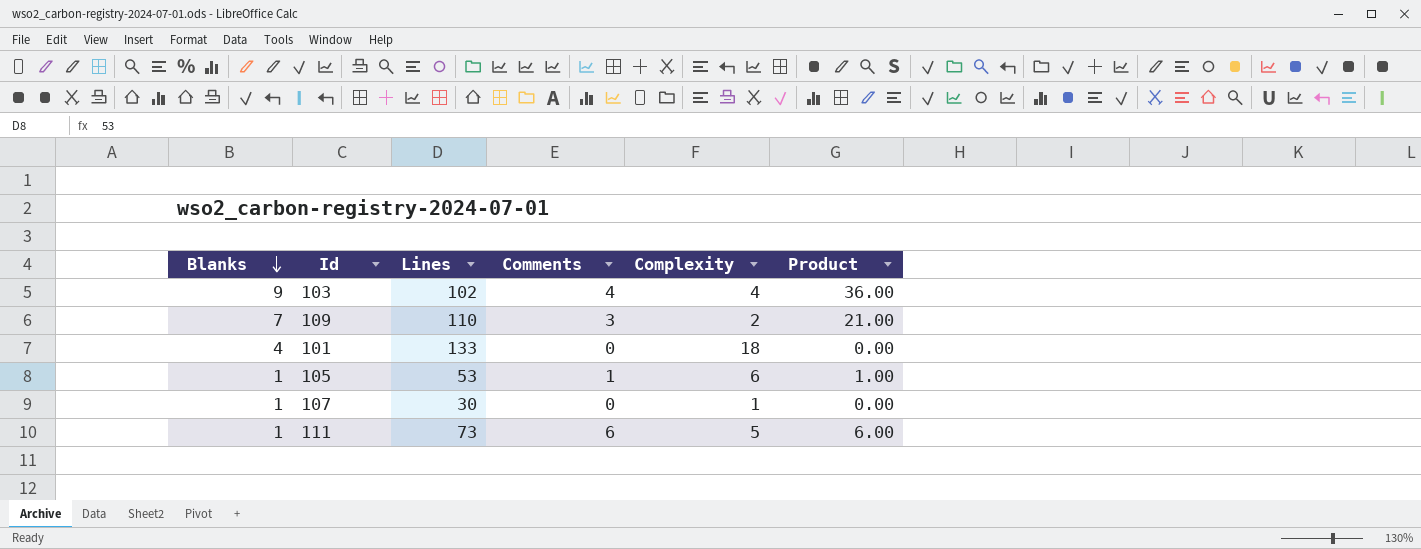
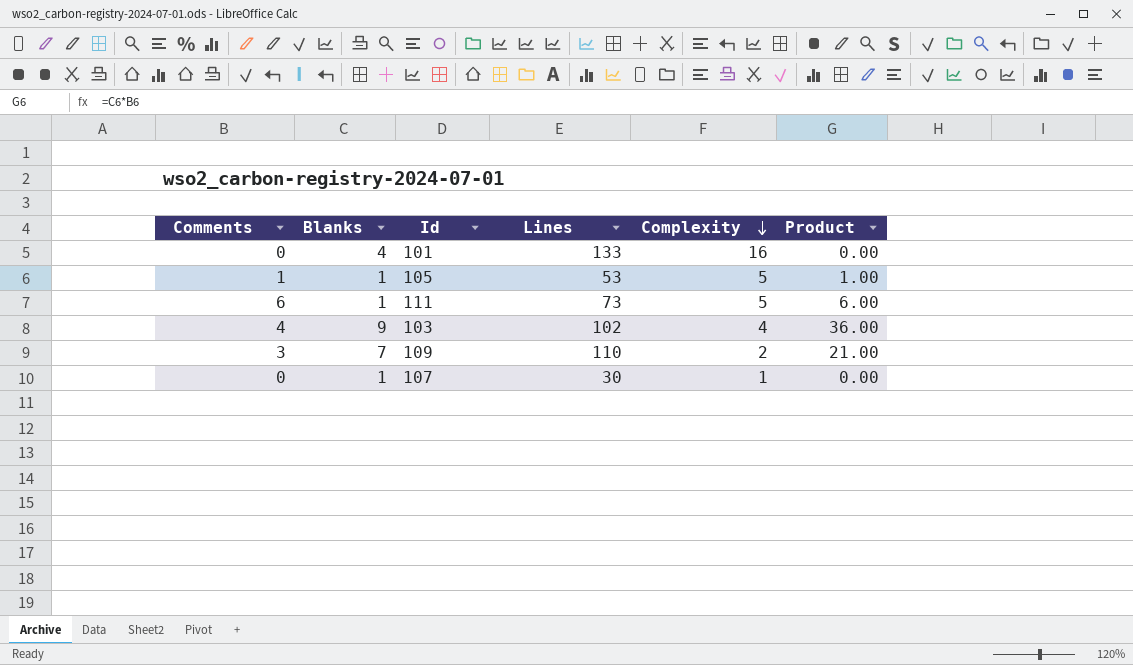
row order: Blanks descending -> Complexity descending
column Comments | position: 4 -> 1
101 | Complexity: 18 -> 16
105 | Complexity: 6 -> 5

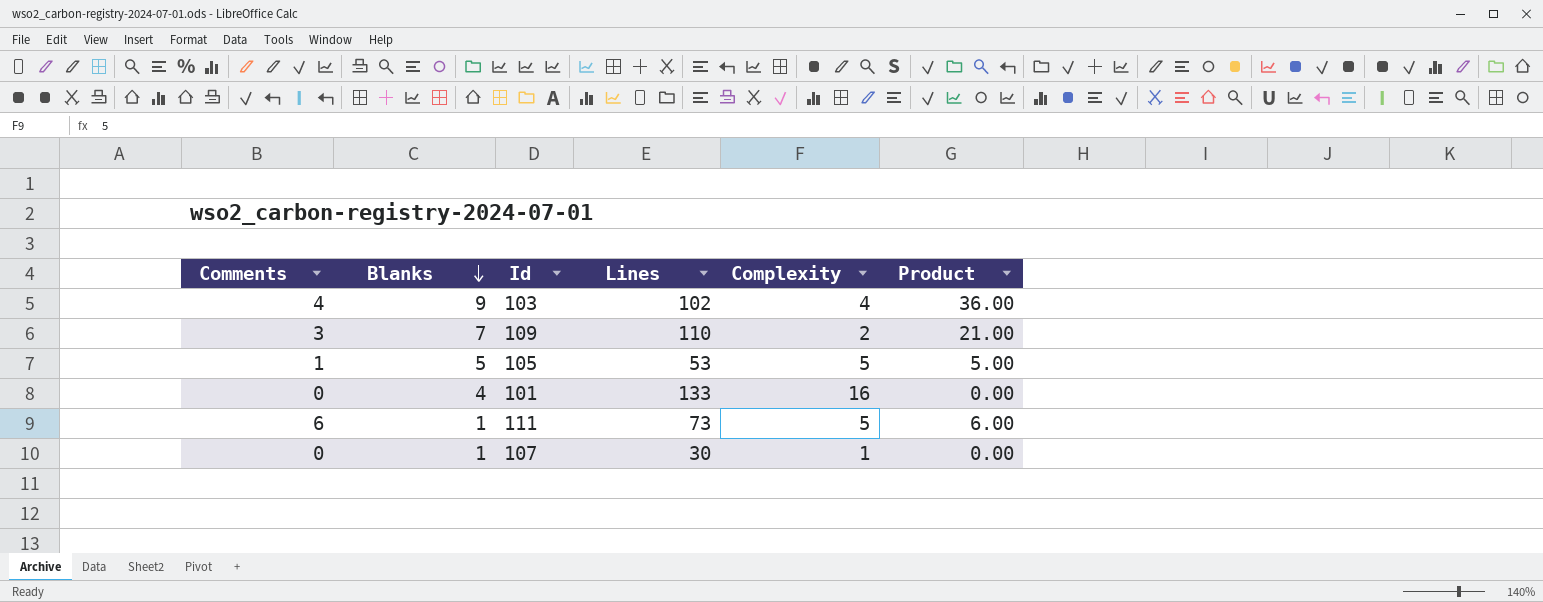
row order: Complexity descending -> Blanks descending
105 | Blanks: 1 -> 5
105 | Product: 1.00 -> 5.00

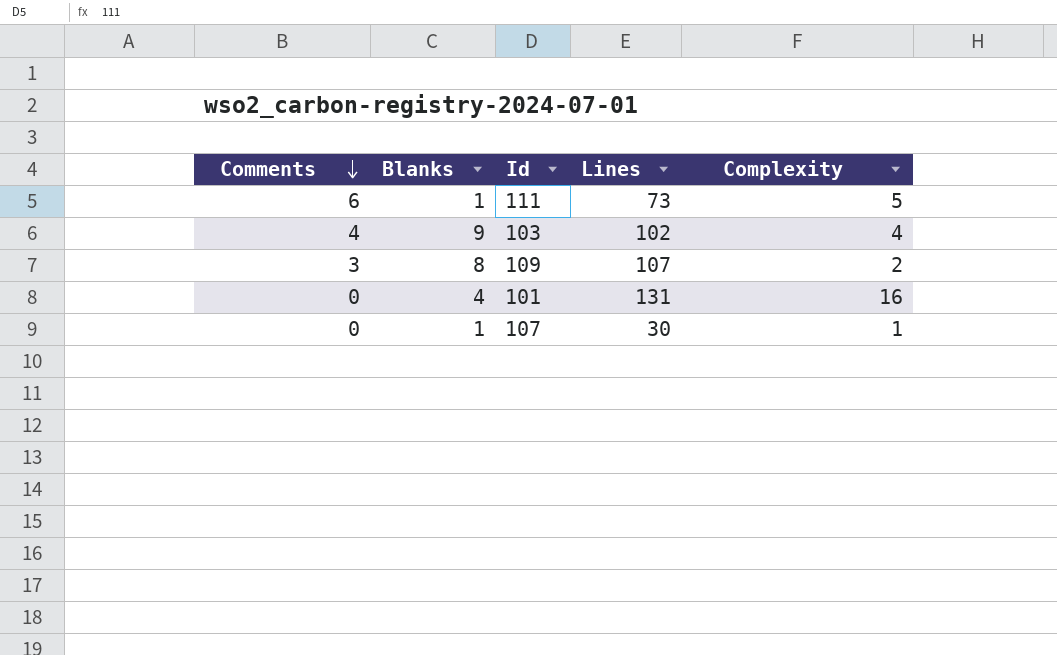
row order: Blanks descending -> Comments descending
column Product | formula: [Comments] * [Blanks] -> none
row 105: 1 | 5 | 53 | 5 | 5.00 -> none
109 | Blanks: 7 -> 8
109 | Lines: 110 -> 107
101 | Lines: 133 -> 131

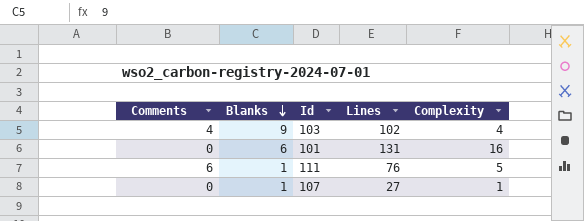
row order: Comments descending -> Blanks descending
row 109: 3 | 8 | 107 | 2 -> none
101 | Blanks: 4 -> 6
111 | Lines: 73 -> 76
107 | Lines: 30 -> 27

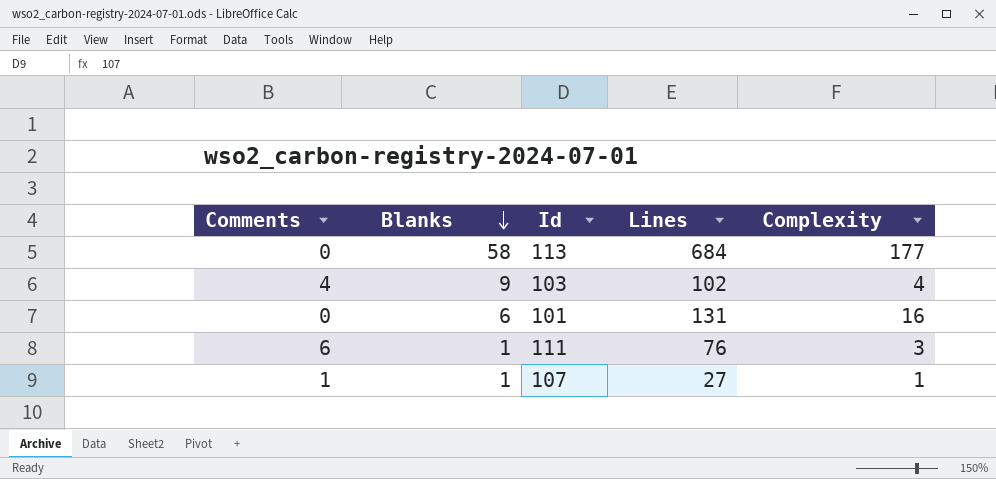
row 113: none -> 0 | 58 | 684 | 177
111 | Complexity: 5 -> 3
107 | Comments: 0 -> 1

